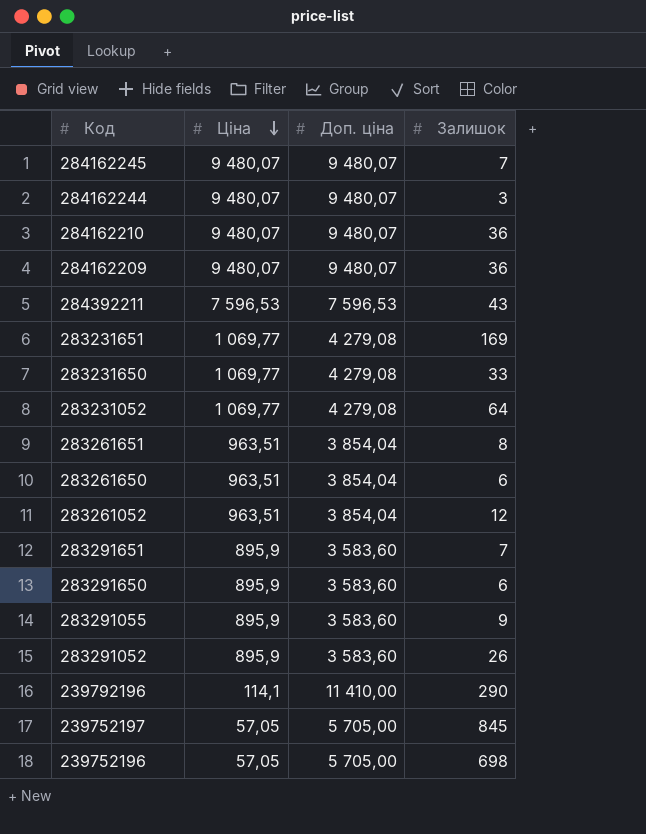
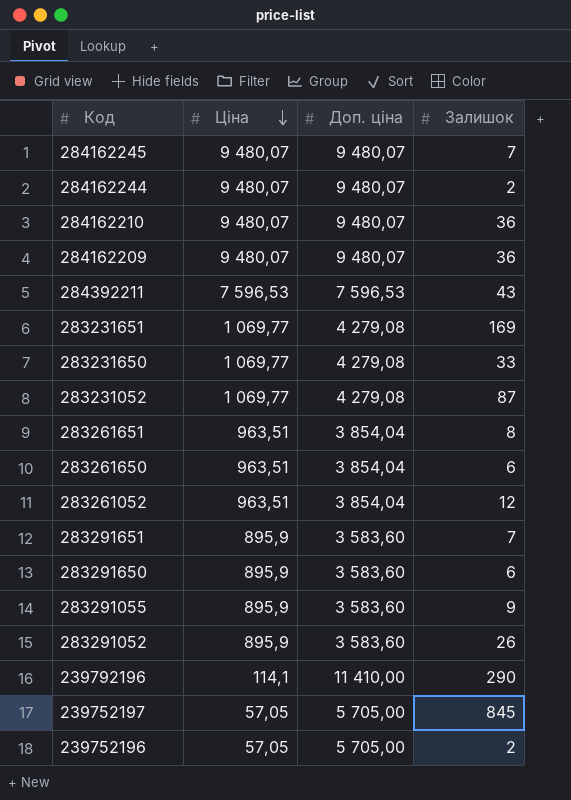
284162244 | Залишок: 3 -> 2
283231052 | Залишок: 64 -> 87
239752196 | Залишок: 698 -> 2

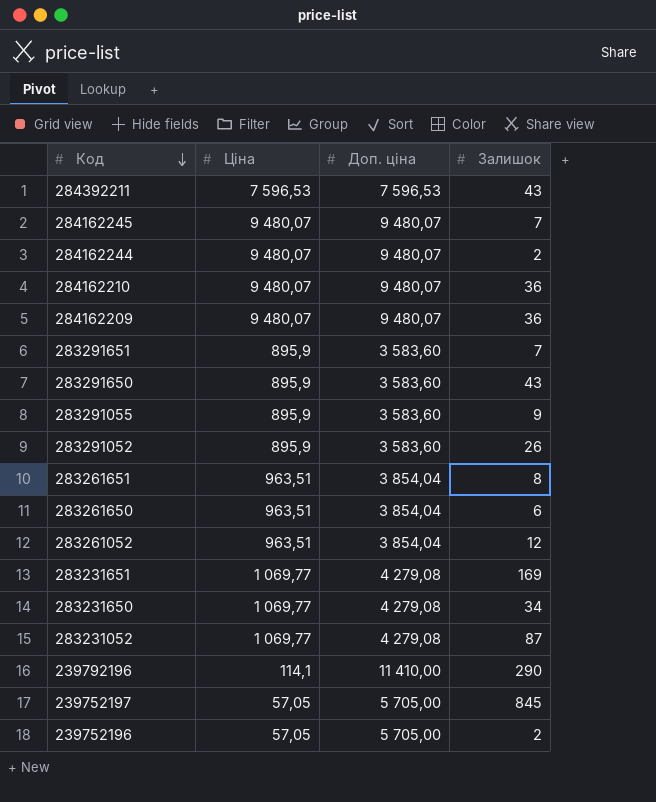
row order: Ціна descending -> Код descending
283291650 | Залишок: 6 -> 43
283231650 | Залишок: 33 -> 34

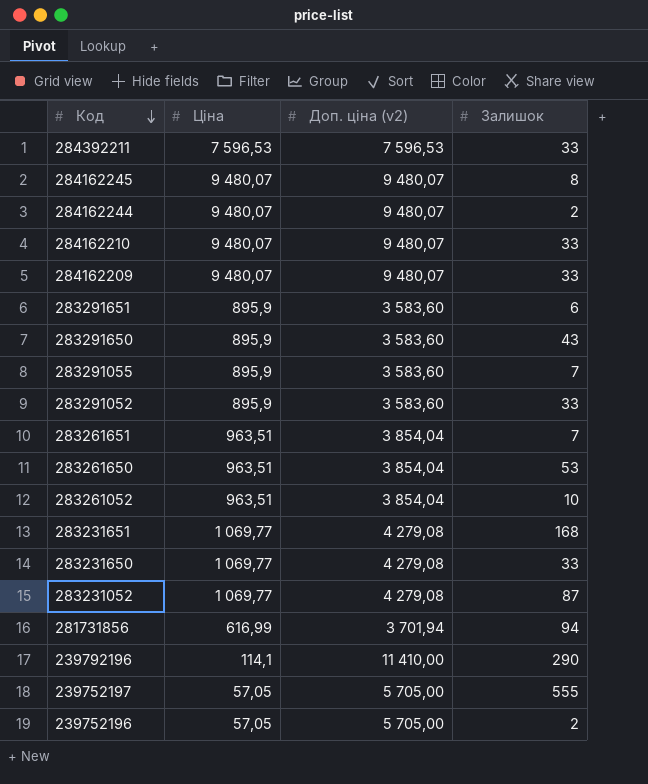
column name: Доп. ціна -> Доп. ціна (v2)
284392211 | Залишок: 43 -> 33
284162245 | Залишок: 7 -> 8
284162210 | Залишок: 36 -> 33
284162209 | Залишок: 36 -> 33
283291651 | Залишок: 7 -> 6
283291055 | Залишок: 9 -> 7
283291052 | Залишок: 26 -> 33
283261651 | Залишок: 8 -> 7
283261650 | Залишок: 6 -> 53
283261052 | Залишок: 12 -> 10
283231651 | Залишок: 169 -> 168
283231650 | Залишок: 34 -> 33
row 281731856: none -> 616,99 | 3 701,94 | 94
239752197 | Залишок: 845 -> 555

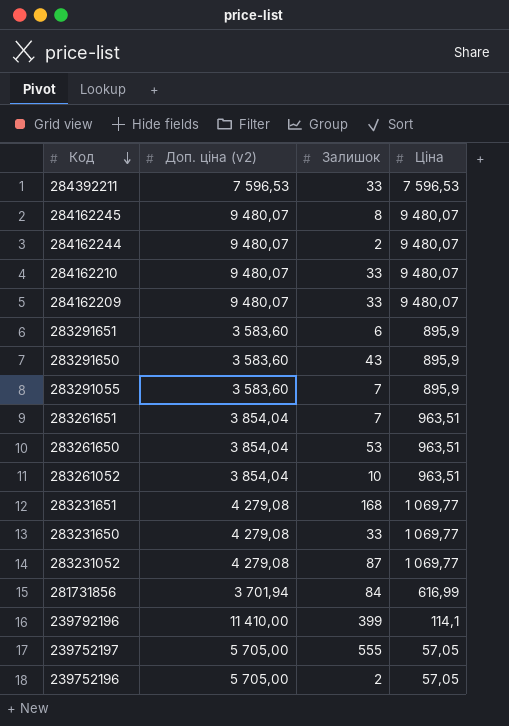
column Ціна | position: 2 -> 4
row 283291052: 895,9 | 3 583,60 | 33 -> none
281731856 | Залишок: 94 -> 84
239792196 | Залишок: 290 -> 399

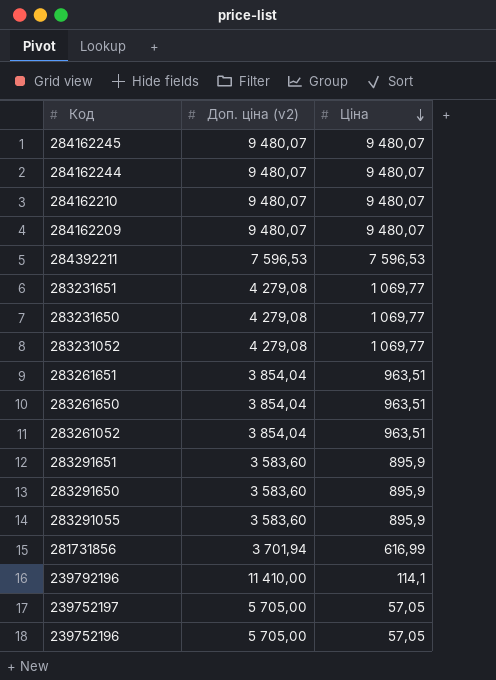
row order: Код descending -> Ціна descending
column Залишок | position: 3 -> none

